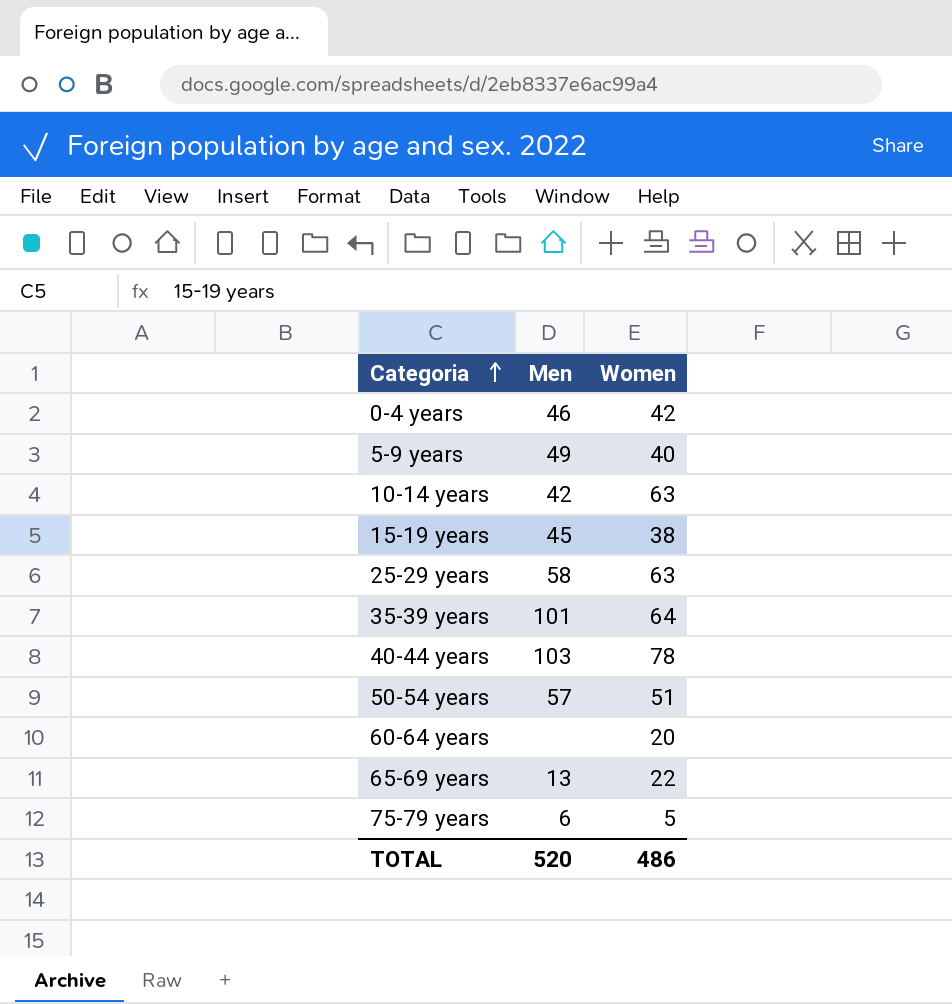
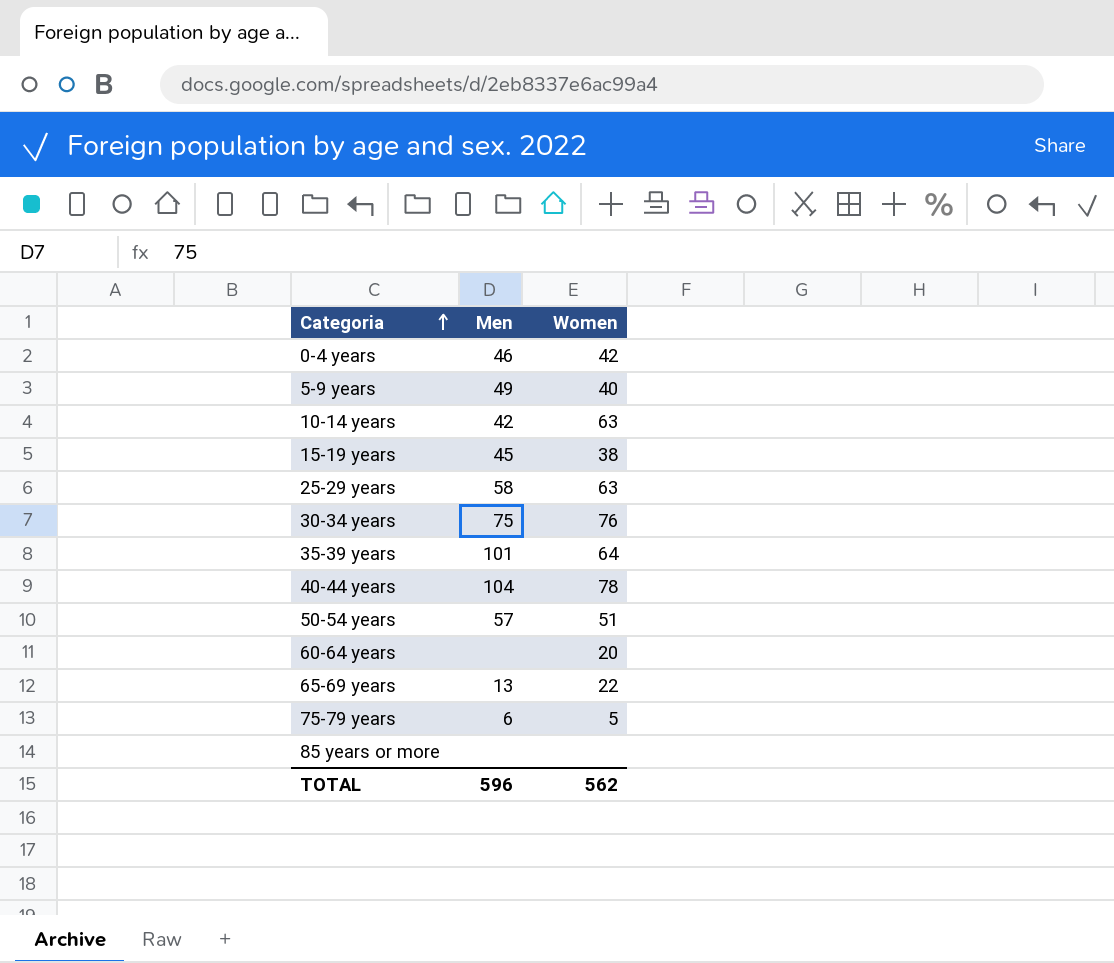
row 30-34 years: none -> 75 | 76
40-44 years | Men: 103 -> 104
row 85 years or more: none -> none | none
TOTAL | Men: 520 -> 596
TOTAL | Women: 486 -> 562

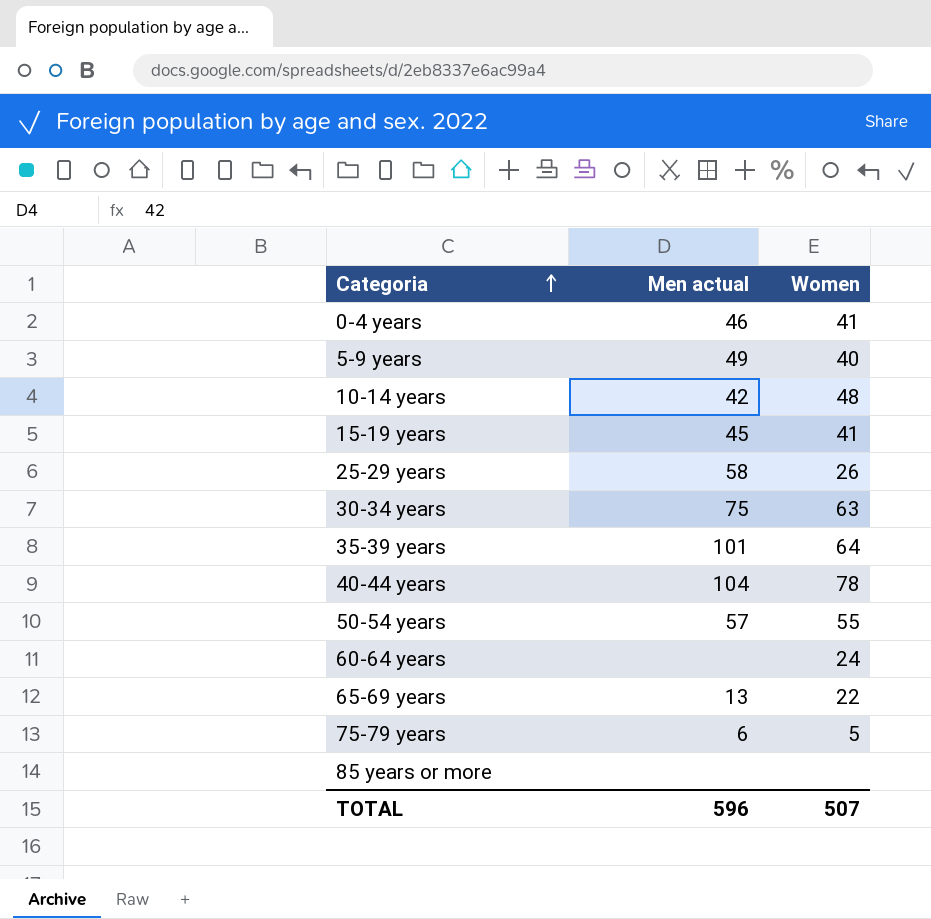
column name: Men -> Men actual
0-4 years | Women: 42 -> 41
10-14 years | Women: 63 -> 48
15-19 years | Women: 38 -> 41
25-29 years | Women: 63 -> 26
30-34 years | Women: 76 -> 63
50-54 years | Women: 51 -> 55
60-64 years | Women: 20 -> 24
TOTAL | Women: 562 -> 507

